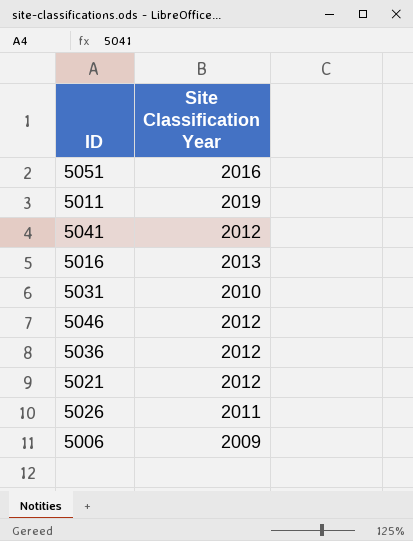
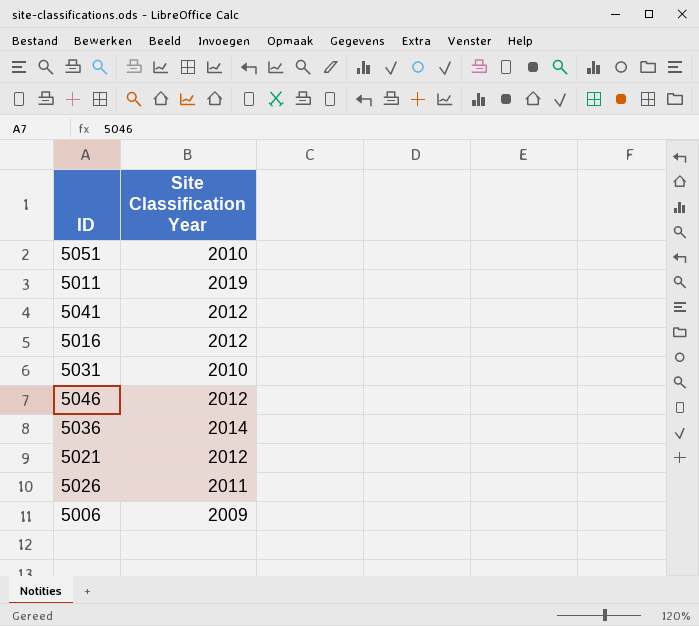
5051 | Site Classification Year: 2016 -> 2010
5016 | Site Classification Year: 2013 -> 2012
5036 | Site Classification Year: 2012 -> 2014

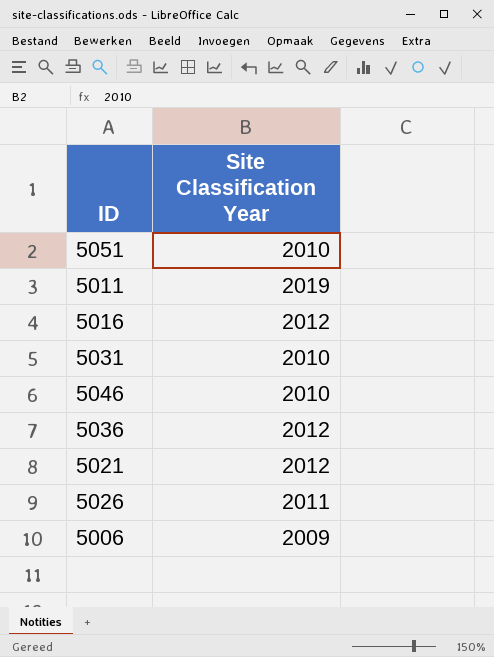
row 5041: 2012 -> none
5046 | Site Classification Year: 2012 -> 2010
5036 | Site Classification Year: 2014 -> 2012

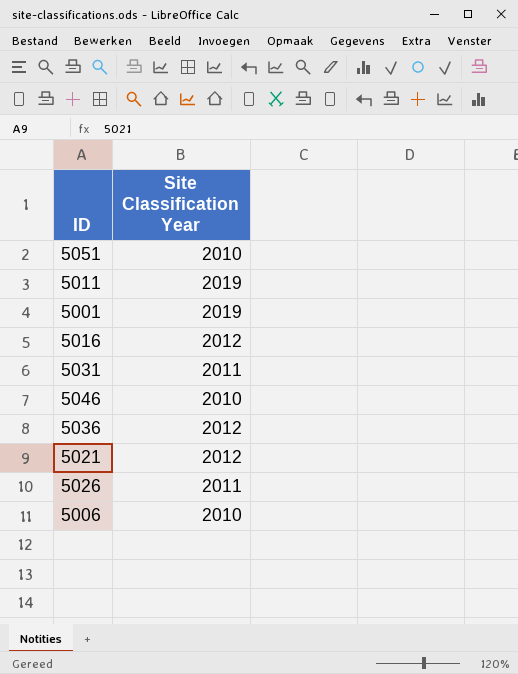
row 5001: none -> 2019
5031 | Site Classification Year: 2010 -> 2011
5006 | Site Classification Year: 2009 -> 2010

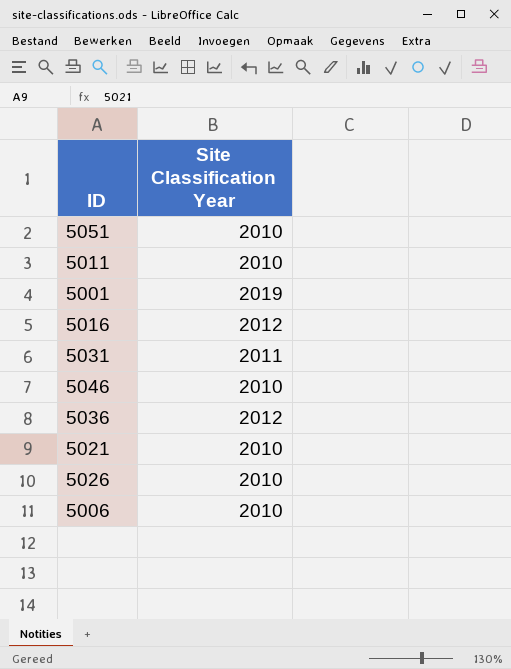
5011 | Site Classification Year: 2019 -> 2010
5021 | Site Classification Year: 2012 -> 2010
5026 | Site Classification Year: 2011 -> 2010

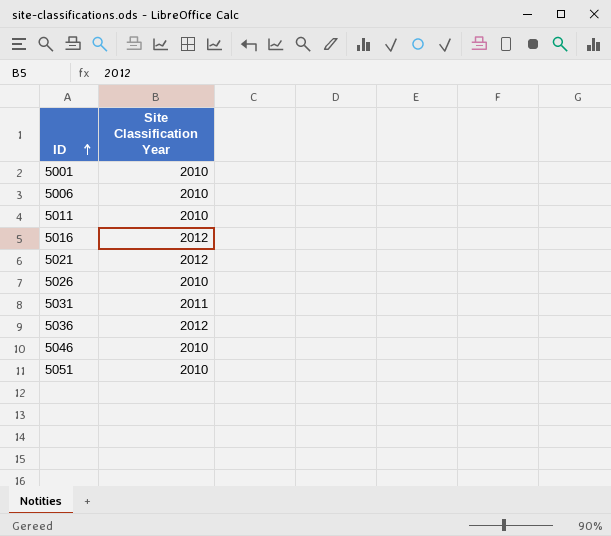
row order: none -> ID ascending
5001 | Site Classification Year: 2019 -> 2010
5021 | Site Classification Year: 2010 -> 2012

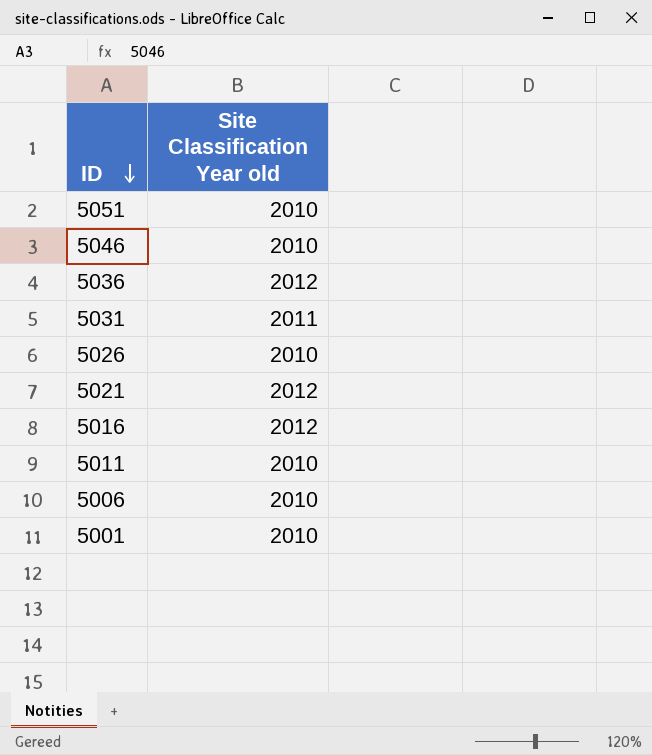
row order: ID ascending -> ID descending
column name: Site Classification Year -> Site Classification Year old

